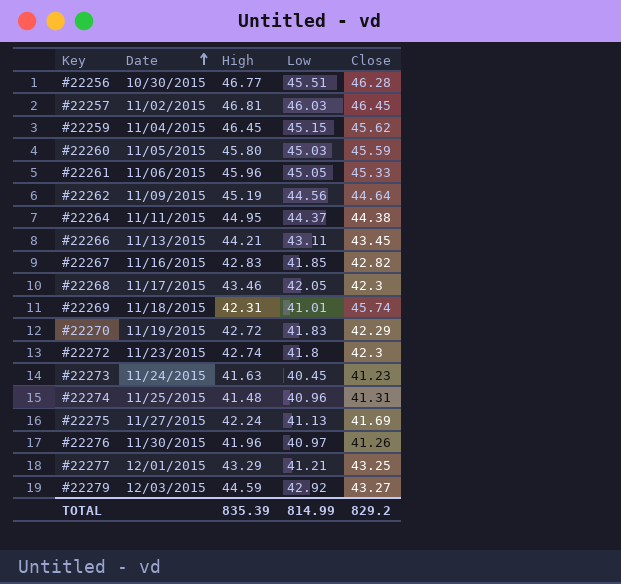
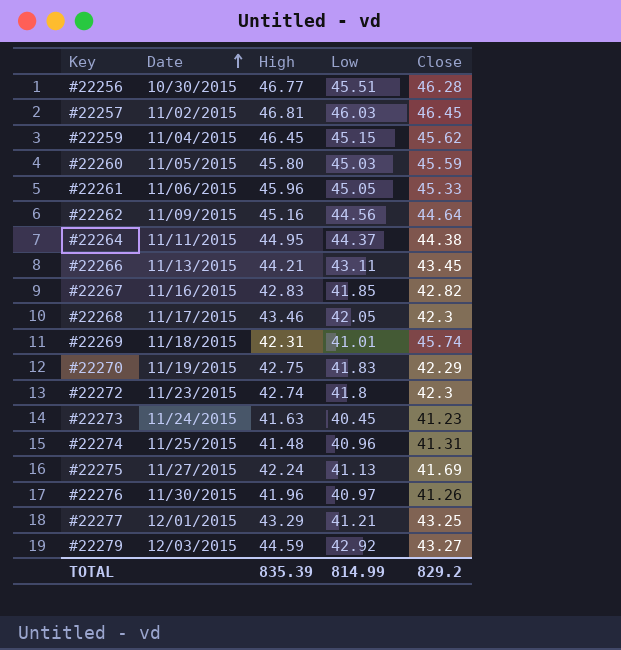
#22262 | High: 45.19 -> 45.16
#22270 | High: 42.72 -> 42.75

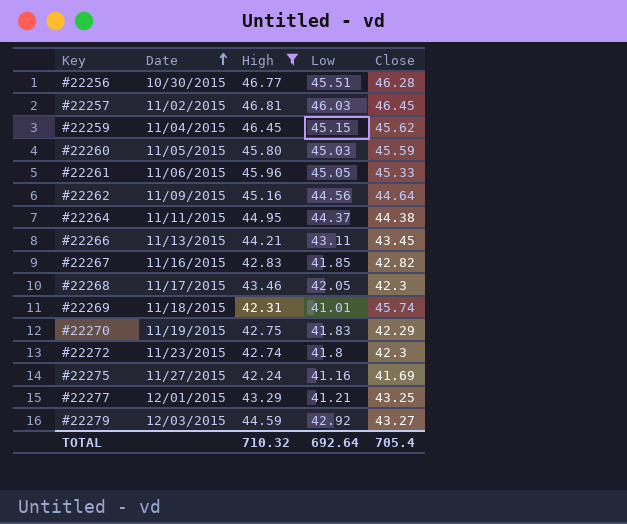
filter: none -> High >= 42.24
#22275 | Low: 41.13 -> 41.16
TOTAL | High: 835.39 -> 710.32
TOTAL | Low: 814.99 -> 692.64
TOTAL | Close: 829.2 -> 705.4

